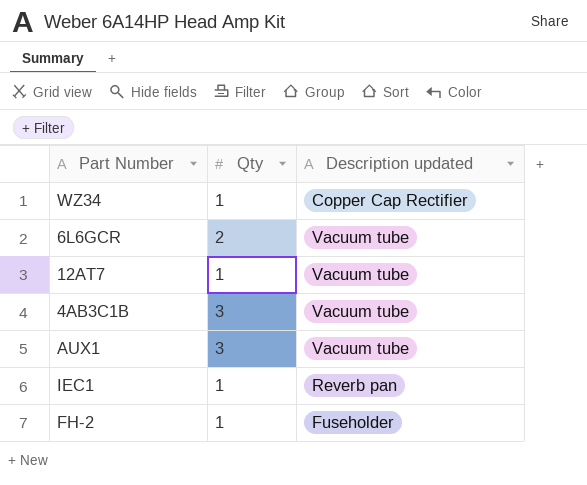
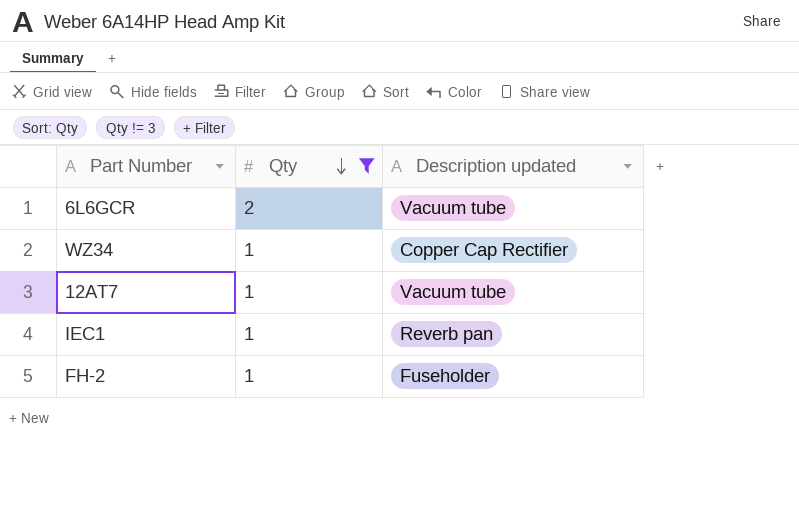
filter: none -> Qty != 3
row order: none -> Qty descending

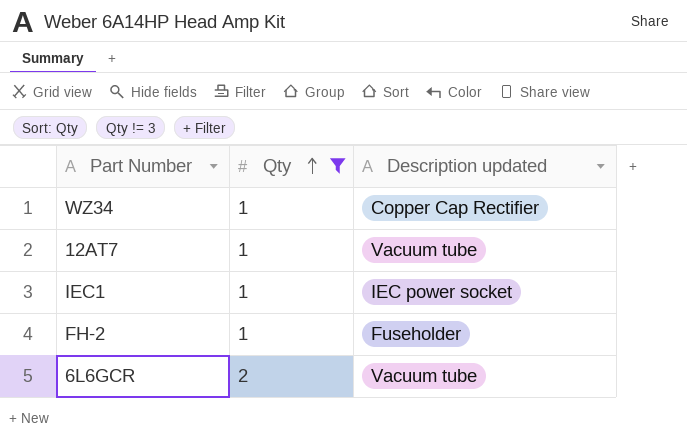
row order: Qty descending -> Qty ascending
IEC1 | Description updated: Reverb pan -> IEC power socket

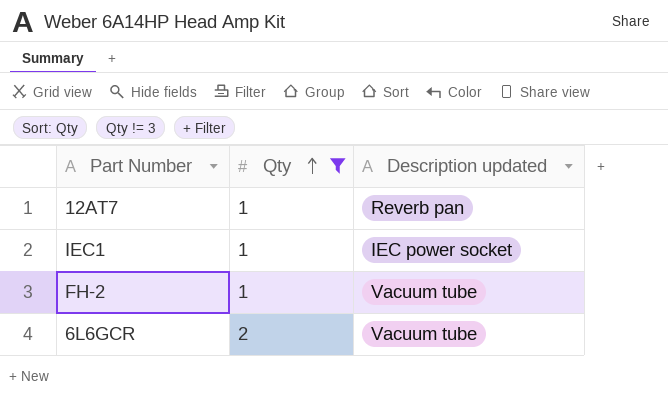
row WZ34: 1 | Copper Cap Rectifier -> none
12AT7 | Description updated: Vacuum tube -> Reverb pan
FH-2 | Description updated: Fuseholder -> Vacuum tube

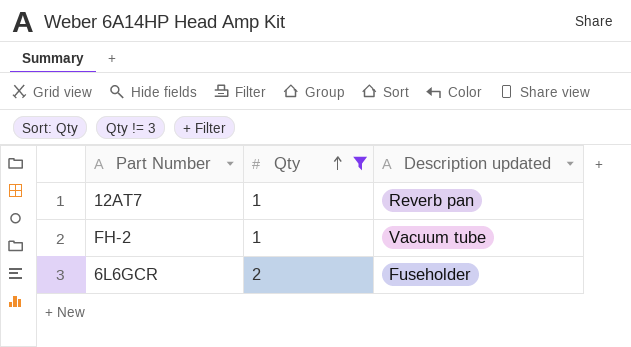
row IEC1: 1 | IEC power socket -> none
6L6GCR | Description updated: Vacuum tube -> Fuseholder

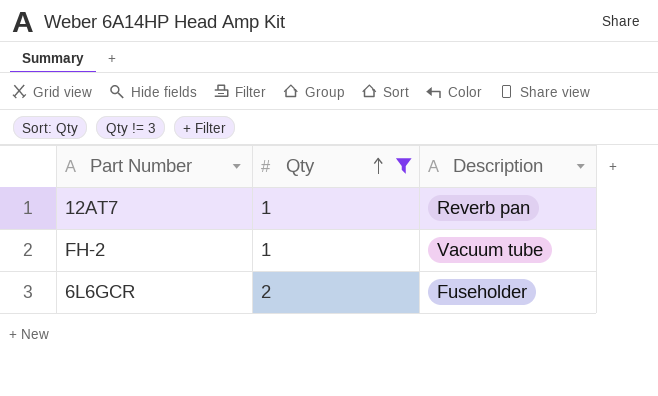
column name: Description updated -> Description

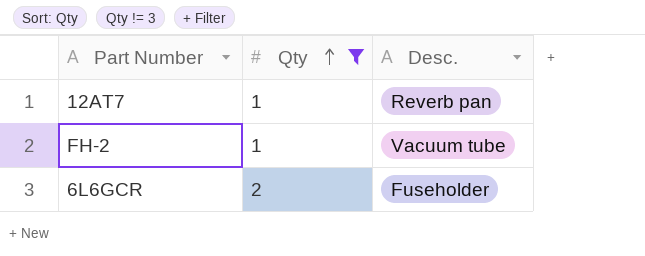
column name: Description -> Desc.

